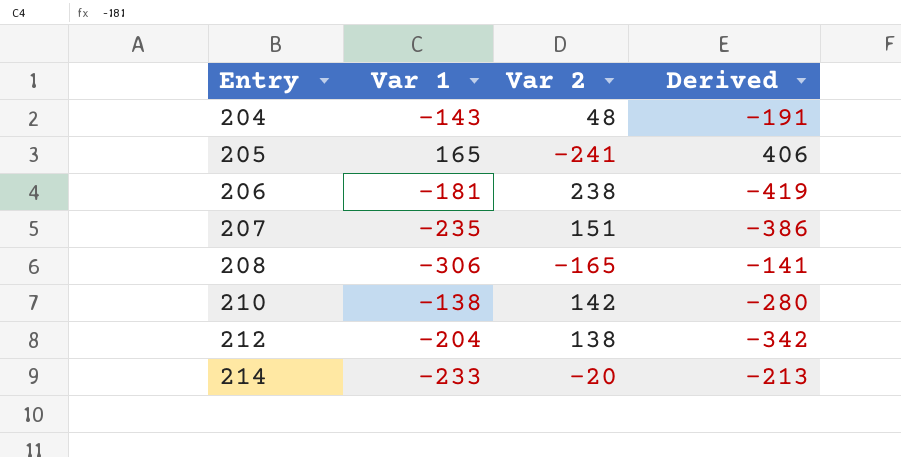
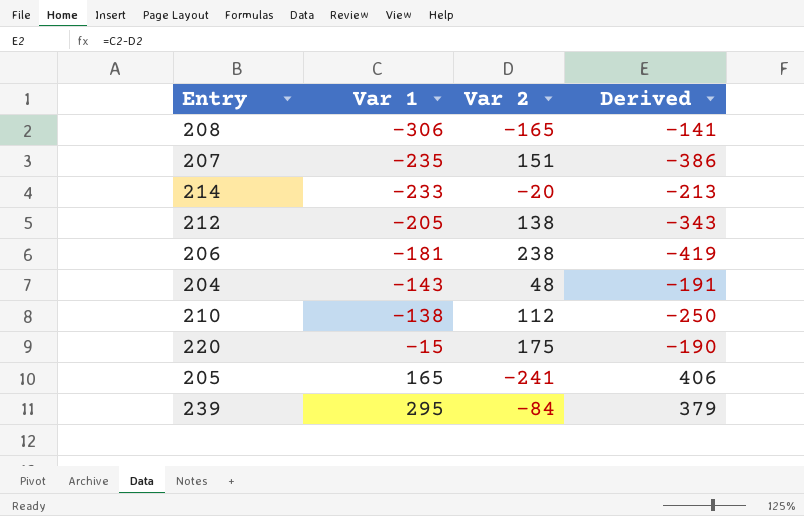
row order: Entry ascending -> Var 1 ascending
212 | Var 1: -204 -> -205
212 | Derived: -342 -> -343
210 | Var 2: 142 -> 112
210 | Derived: -280 -> -250
row 220: none -> -15 | 175 | -190
row 239: none -> 295 | -84 | 379

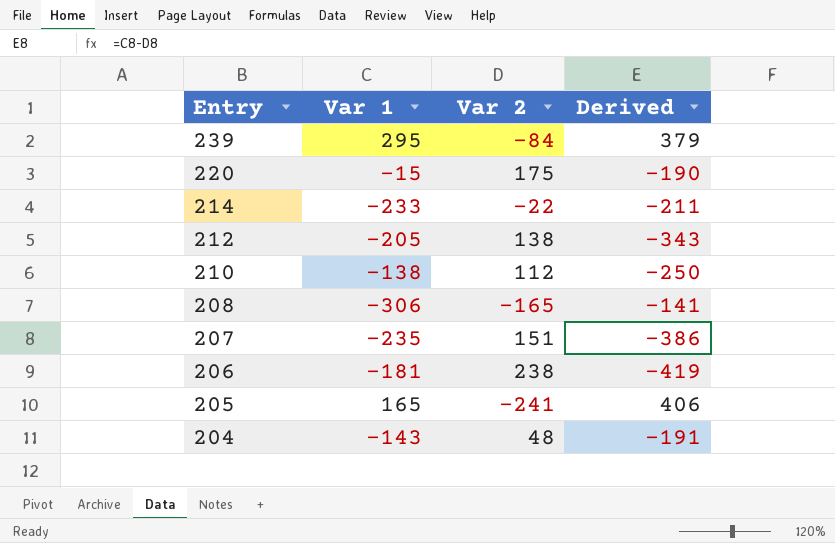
row order: Var 1 ascending -> Entry descending
214 | Var 2: -20 -> -22
214 | Derived: -213 -> -211

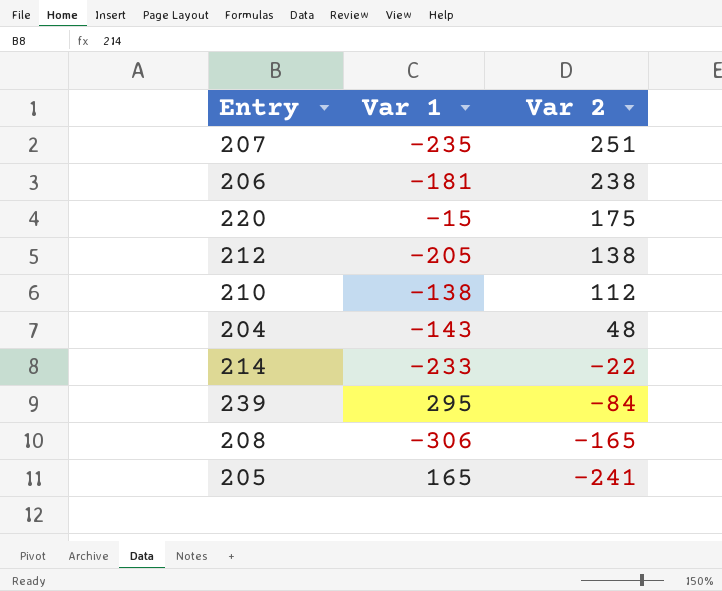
row order: Entry descending -> Var 2 descending
column Derived | formula: [Var 1] - [Var 2] -> none
207 | Var 2: 151 -> 251

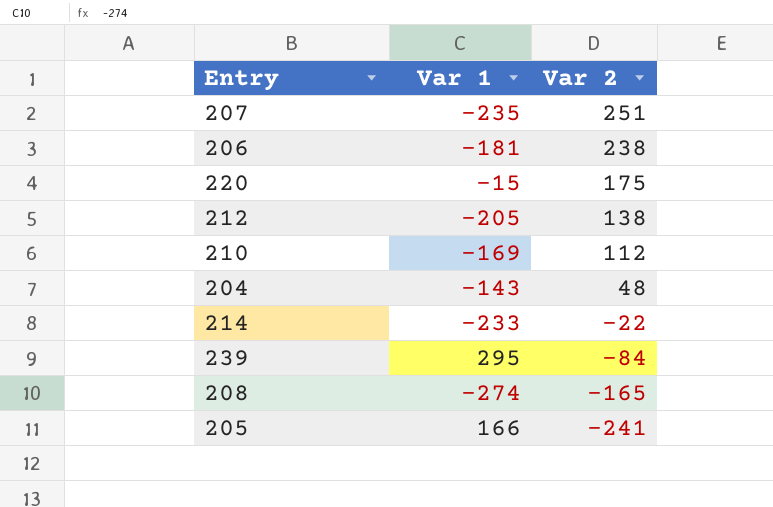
210 | Var 1: -138 -> -169
208 | Var 1: -306 -> -274
205 | Var 1: 165 -> 166

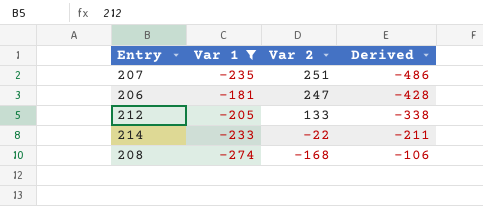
filter: none -> Var 1 <= -181
column Derived | formula: none -> [Var 1] - [Var 2]
206 | Var 2: 238 -> 247
212 | Var 2: 138 -> 133
208 | Var 2: -165 -> -168

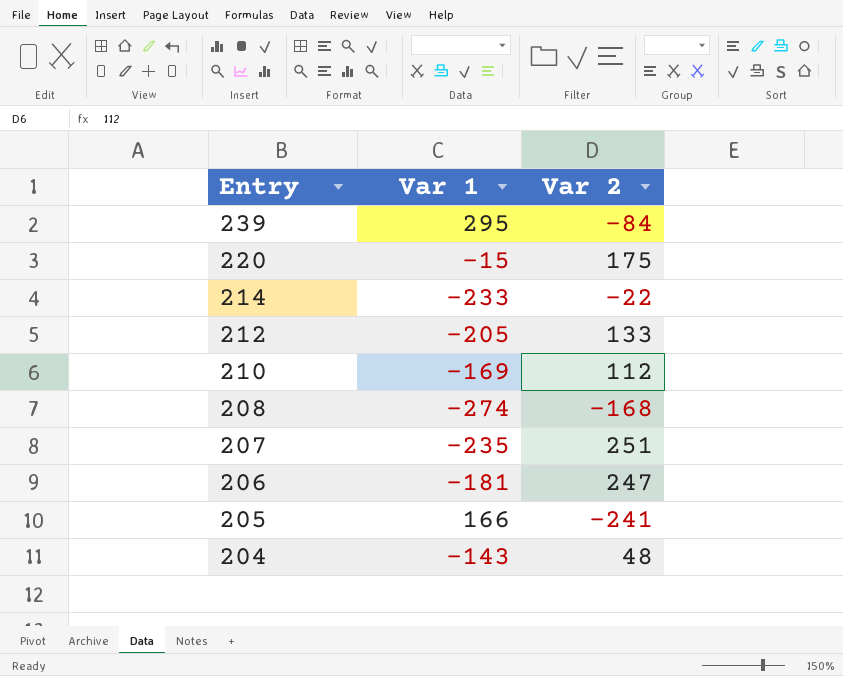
filter: Var 1 <= -181 -> none
row order: Var 2 descending -> Entry descending
column Derived | formula: [Var 1] - [Var 2] -> none

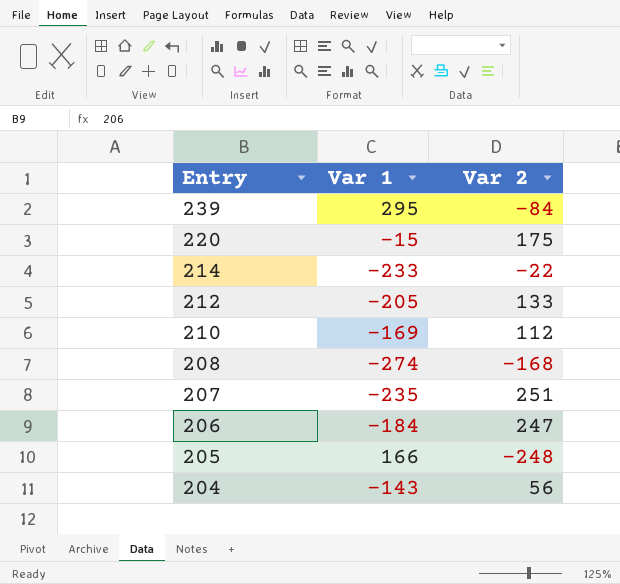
206 | Var 1: -181 -> -184
205 | Var 2: -241 -> -248
204 | Var 2: 48 -> 56

